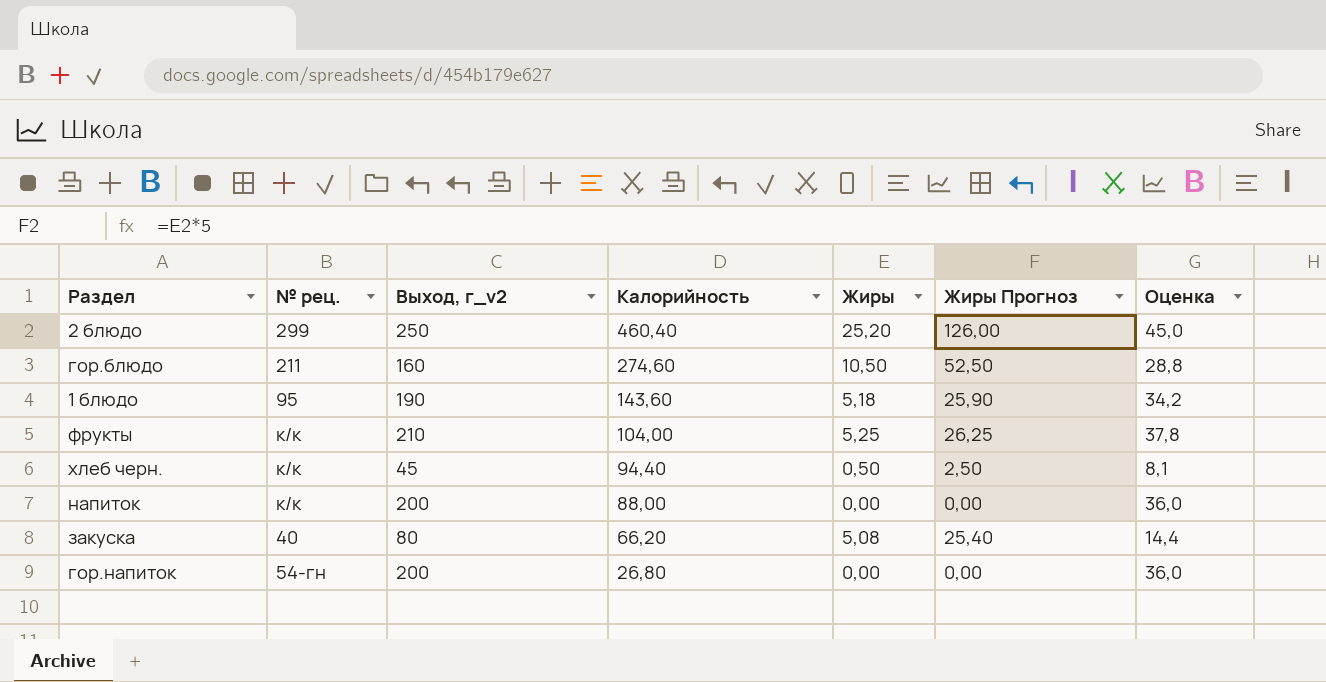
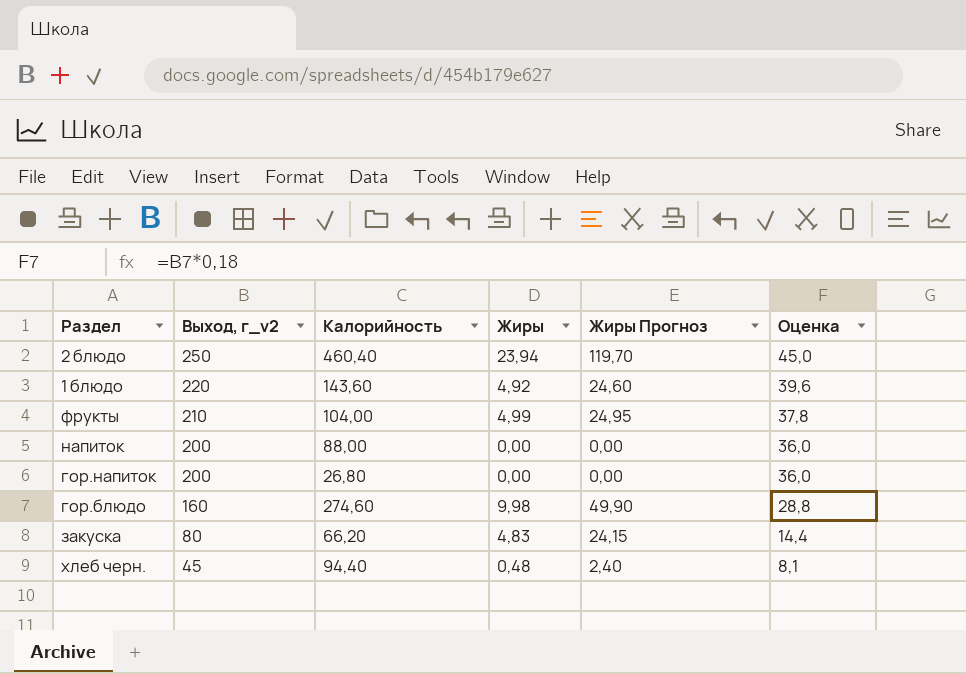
row order: Калорийность descending -> Выход, г_v2 descending
column № рец. | position: 2 -> none
2 блюдо | Жиры: 25,20 -> 23,94
2 блюдо | Жиры Прогноз: 126,00 -> 119,70
1 блюдо | Выход, г_v2: 190 -> 220
1 блюдо | Жиры: 5,18 -> 4,92
1 блюдо | Жиры Прогноз: 25,90 -> 24,60
1 блюдо | Оценка: 34,2 -> 39,6
фрукты | Жиры: 5,25 -> 4,99
фрукты | Жиры Прогноз: 26,25 -> 24,95
гор.блюдо | Жиры: 10,50 -> 9,98
гор.блюдо | Жиры Прогноз: 52,50 -> 49,90
закуска | Жиры: 5,08 -> 4,83
закуска | Жиры Прогноз: 25,40 -> 24,15
хлеб черн. | Жиры: 0,50 -> 0,48
хлеб черн. | Жиры Прогноз: 2,50 -> 2,40

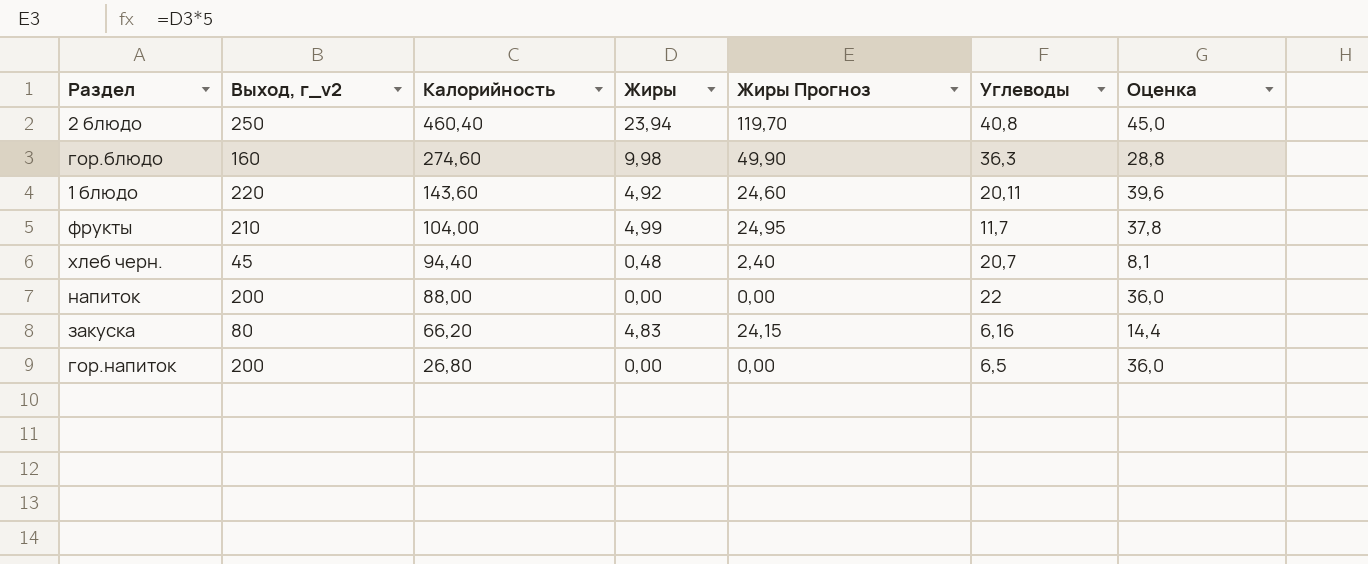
row order: Выход, г_v2 descending -> Калорийность descending
column Углеводы | position: none -> 6

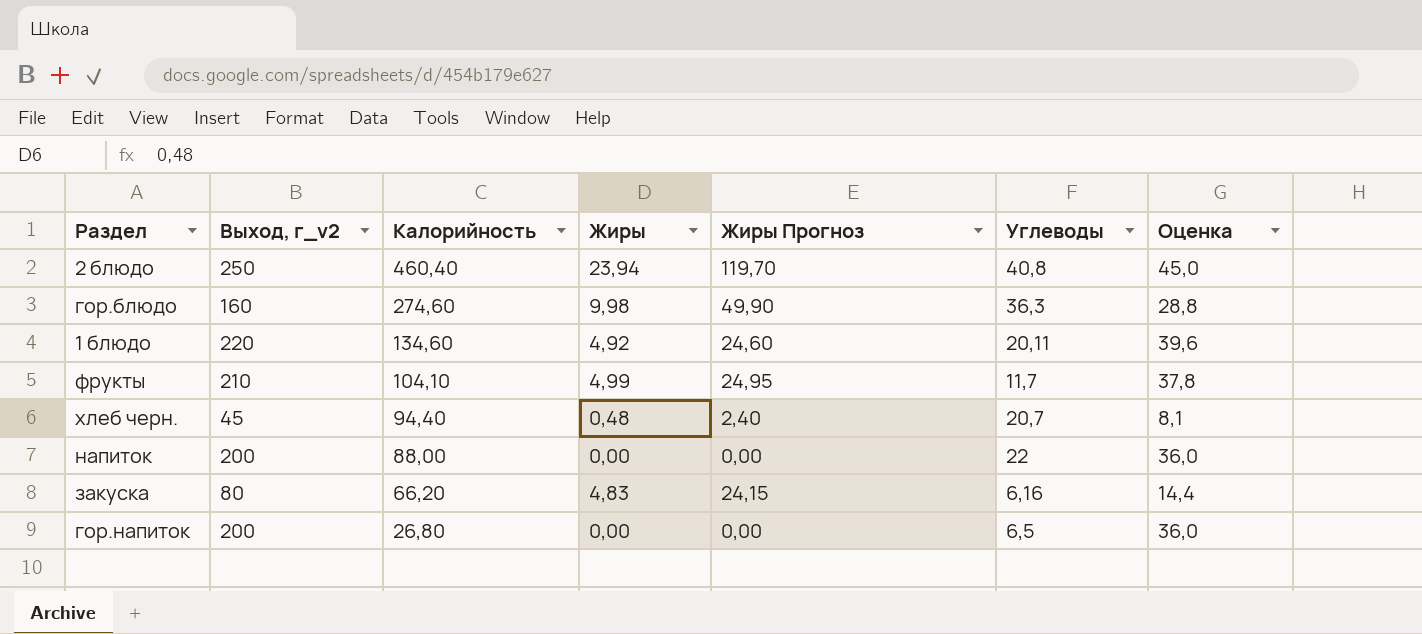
1 блюдо | Калорийность: 143,60 -> 134,60
фрукты | Калорийность: 104,00 -> 104,10

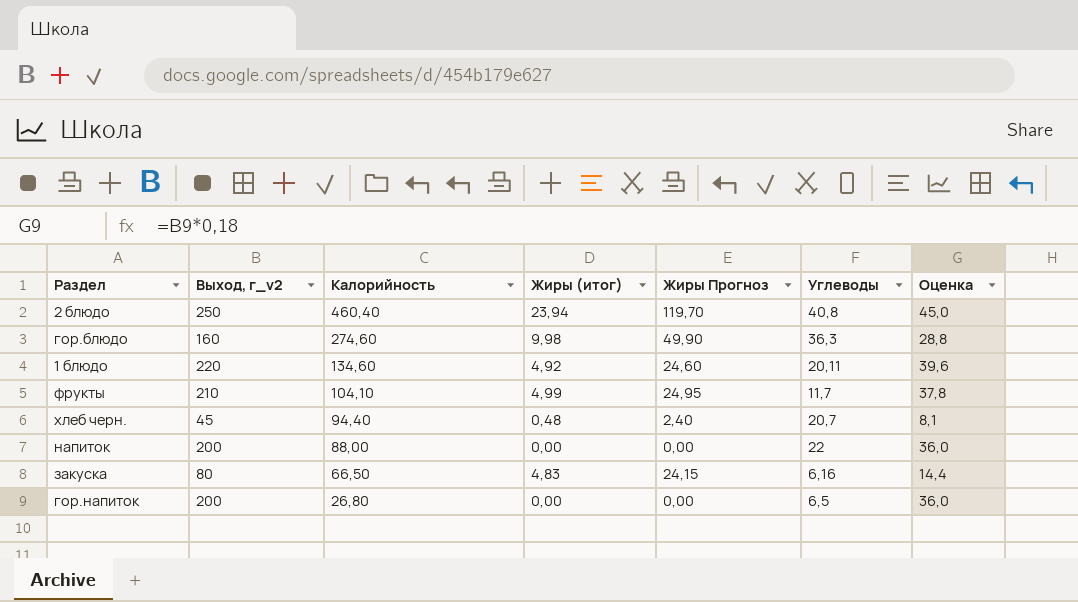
column name: Жиры -> Жиры (итог)
закуска | Калорийность: 66,20 -> 66,50

